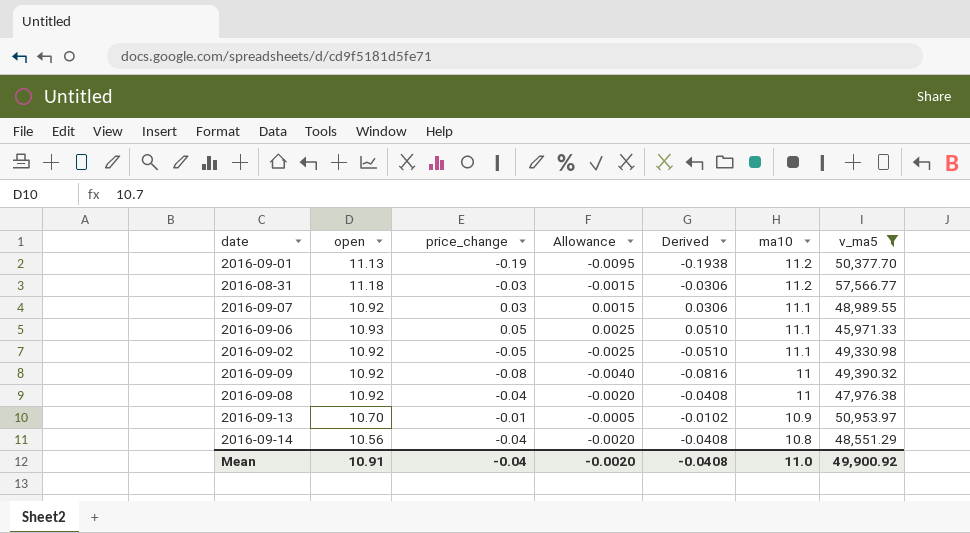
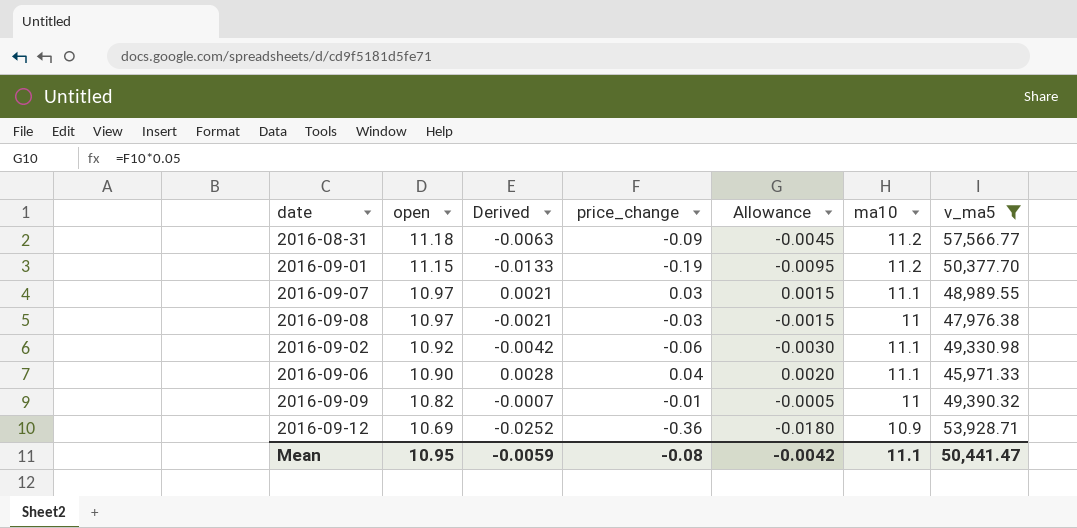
row order: ma10 descending -> open descending
column Derived | formula: [price_change] * 1.02 -> [price_change] * 0.07
column Derived | position: 5 -> 3
row 2016-09-13: 10.70 | -0.01 | -0.0005 | -0.0102 | 10.9 | 50,953.97 -> none
row 2016-09-14: 10.56 | -0.04 | -0.0020 | -0.0408 | 10.8 | 48,551.29 -> none
2016-08-31 | price_change: -0.03 -> -0.09
2016-08-31 | Allowance: -0.0015 -> -0.0045
2016-09-01 | open: 11.13 -> 11.15
2016-09-07 | open: 10.92 -> 10.97
2016-09-08 | open: 10.92 -> 10.97
2016-09-08 | price_change: -0.04 -> -0.03
2016-09-08 | Allowance: -0.0020 -> -0.0015
2016-09-02 | price_change: -0.05 -> -0.06
2016-09-02 | Allowance: -0.0025 -> -0.0030
2016-09-06 | open: 10.93 -> 10.90
2016-09-06 | price_change: 0.05 -> 0.04
2016-09-06 | Allowance: 0.0025 -> 0.0020
2016-09-09 | open: 10.92 -> 10.82
2016-09-09 | price_change: -0.08 -> -0.01
2016-09-09 | Allowance: -0.0040 -> -0.0005
row 2016-09-12: none -> 10.69 | -0.0252 | -0.36 | -0.0180 | 10.9 | 53,928.71
Mean | open: 10.91 -> 10.95
Mean | Derived: -0.0408 -> -0.0059
Mean | price_change: -0.04 -> -0.08
Mean | Allowance: -0.0020 -> -0.0042
Mean | ma10: 11.0 -> 11.1
Mean | v_ma5: 49,900.92 -> 50,441.47

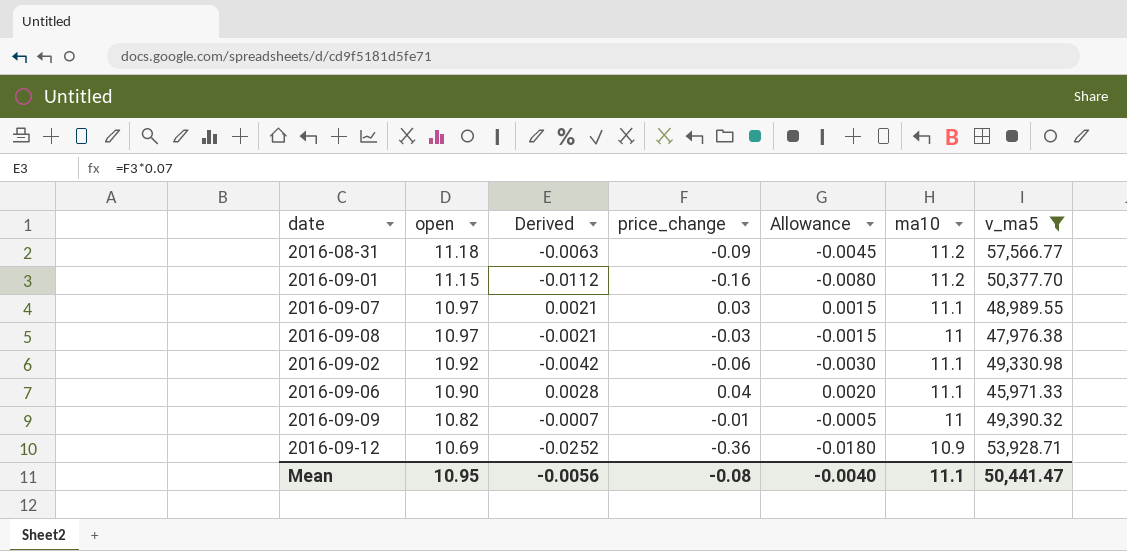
2016-09-01 | Derived: -0.0133 -> -0.0112
2016-09-01 | price_change: -0.19 -> -0.16
2016-09-01 | Allowance: -0.0095 -> -0.0080
Mean | Derived: -0.0059 -> -0.0056
Mean | Allowance: -0.0042 -> -0.0040

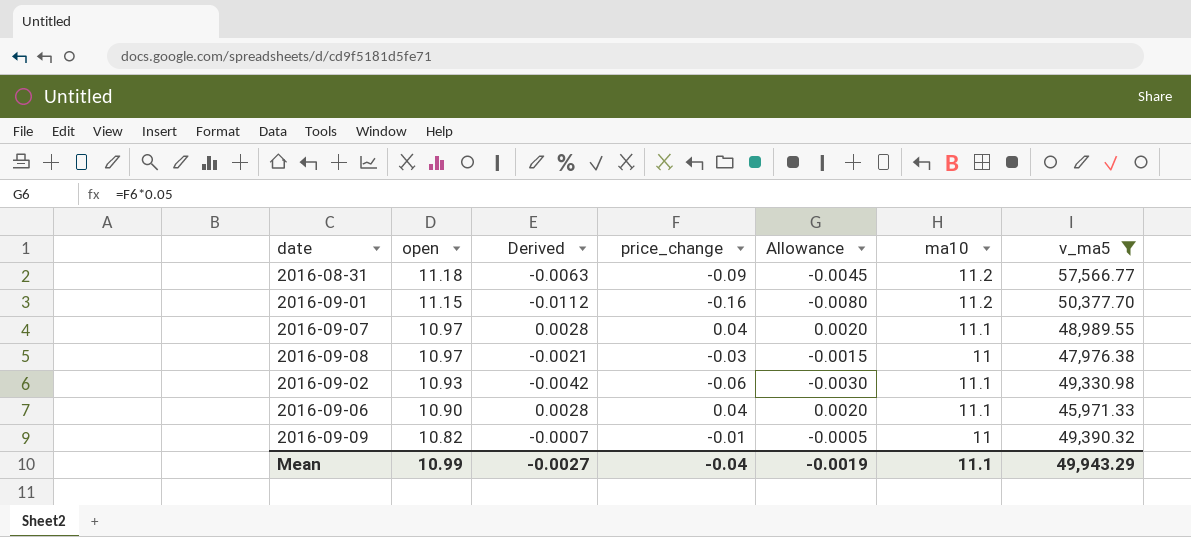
row 2016-09-12: 10.69 | -0.0252 | -0.36 | -0.0180 | 10.9 | 53,928.71 -> none
2016-09-07 | Derived: 0.0021 -> 0.0028
2016-09-07 | price_change: 0.03 -> 0.04
2016-09-07 | Allowance: 0.0015 -> 0.0020
2016-09-02 | open: 10.92 -> 10.93
Mean | open: 10.95 -> 10.99
Mean | Derived: -0.0056 -> -0.0027
Mean | price_change: -0.08 -> -0.04
Mean | Allowance: -0.0040 -> -0.0019
Mean | v_ma5: 50,441.47 -> 49,943.29

